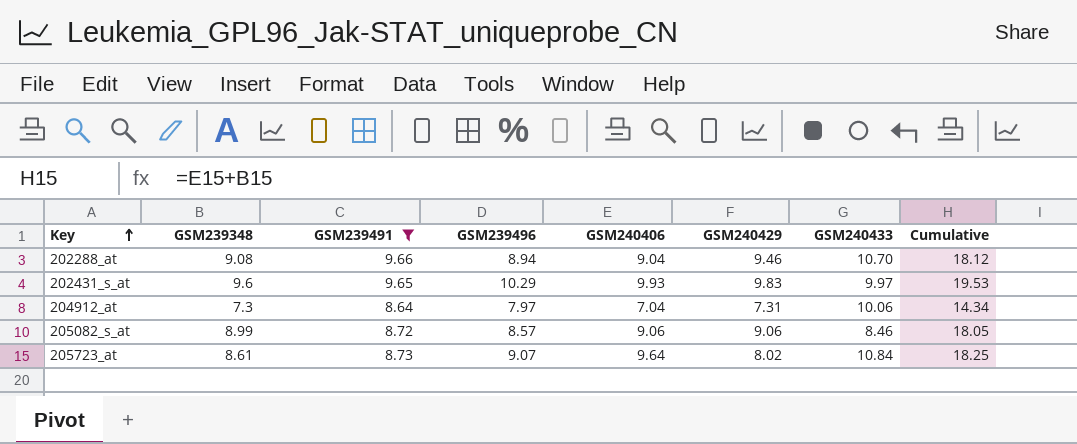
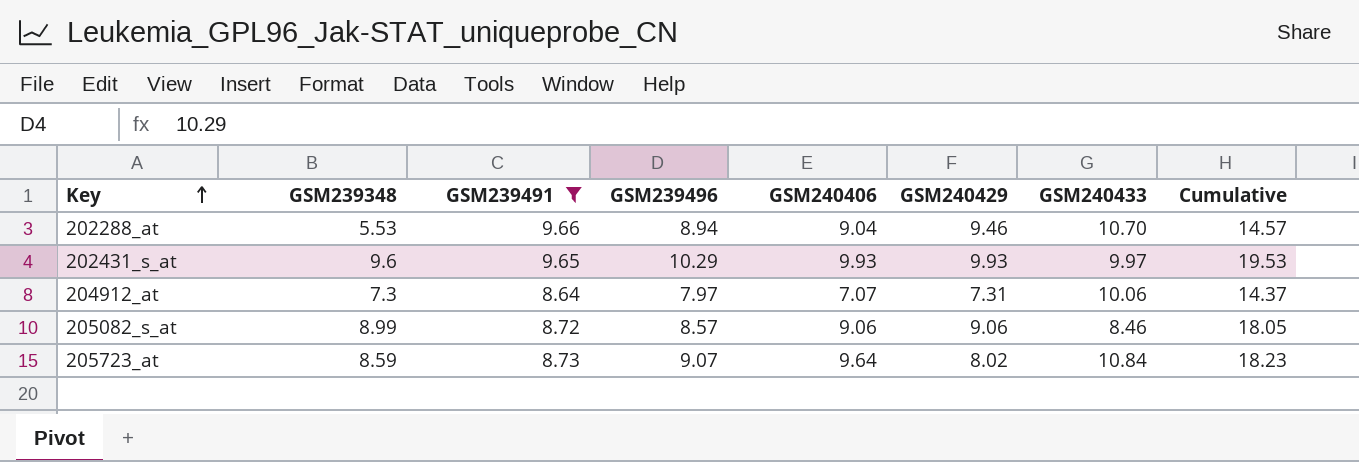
202288_at | GSM239348: 9.08 -> 5.53
202288_at | Cumulative: 18.12 -> 14.57
202431_s_at | GSM240429: 9.83 -> 9.93
204912_at | GSM240406: 7.04 -> 7.07
204912_at | Cumulative: 14.34 -> 14.37
205723_at | GSM239348: 8.61 -> 8.59
205723_at | Cumulative: 18.25 -> 18.23

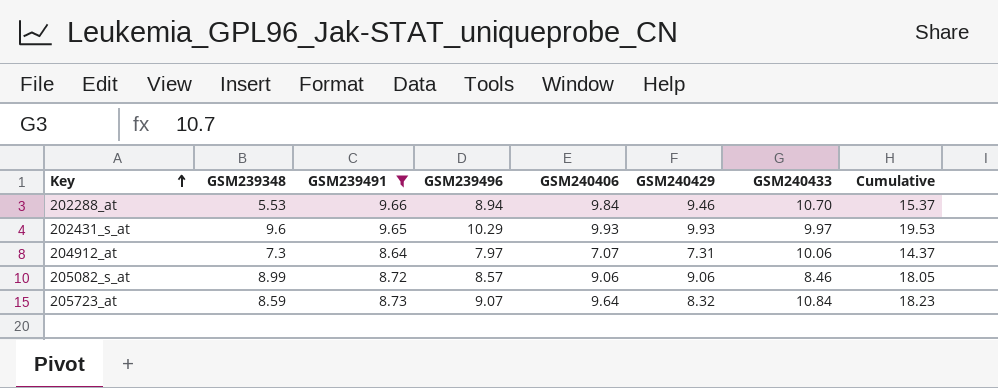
202288_at | GSM240406: 9.04 -> 9.84
202288_at | Cumulative: 14.57 -> 15.37
205723_at | GSM240429: 8.02 -> 8.32

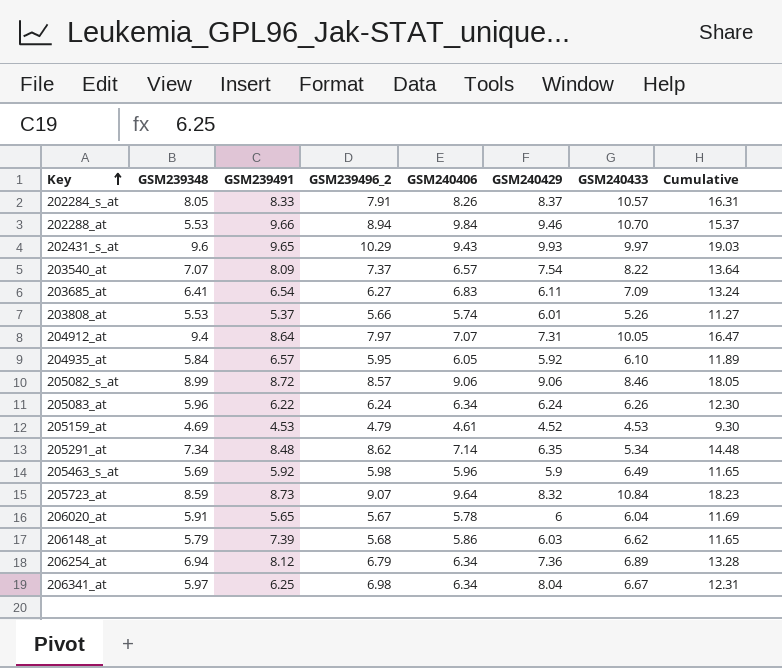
filter: GSM239491 >= 8.64 -> none
column name: GSM239496 -> GSM239496_2
202431_s_at | GSM240406: 9.93 -> 9.43
202431_s_at | Cumulative: 19.53 -> 19.03
204912_at | GSM239348: 7.3 -> 9.4
204912_at | GSM240433: 10.06 -> 10.05
204912_at | Cumulative: 14.37 -> 16.47

